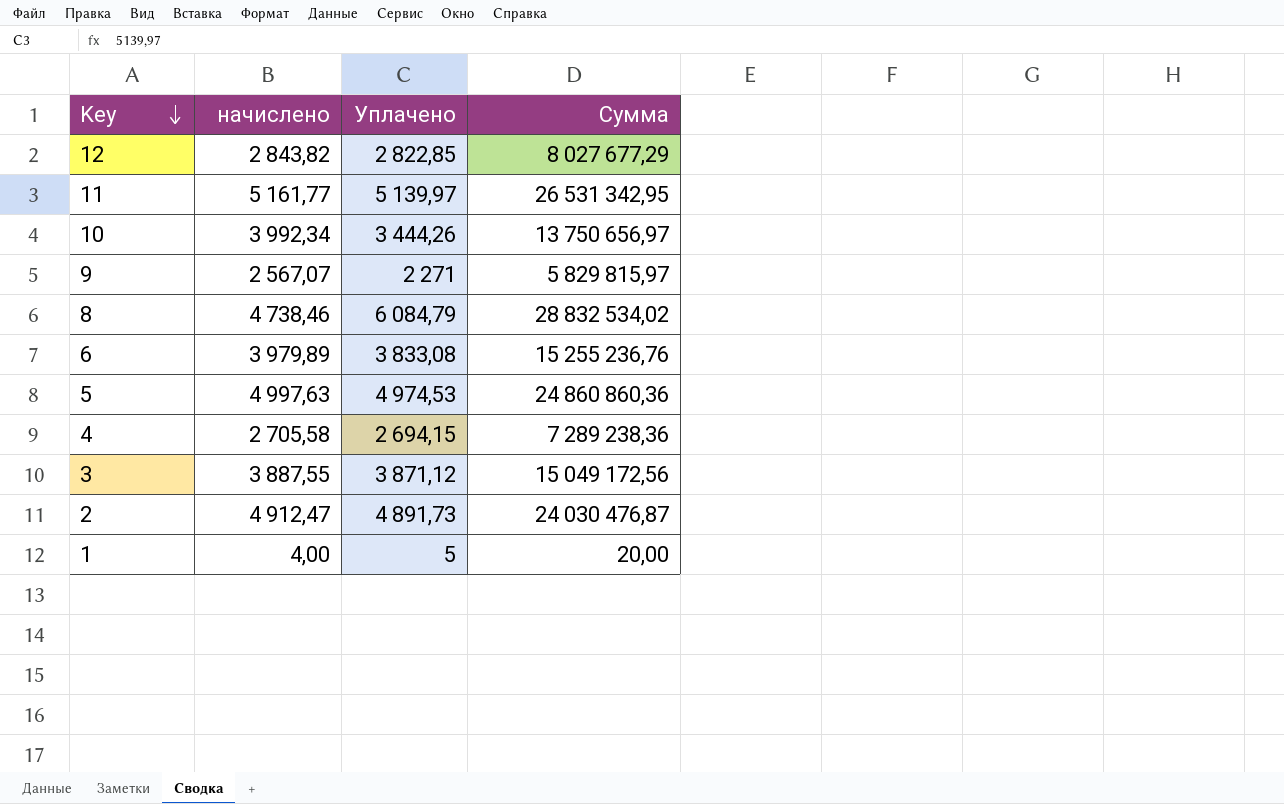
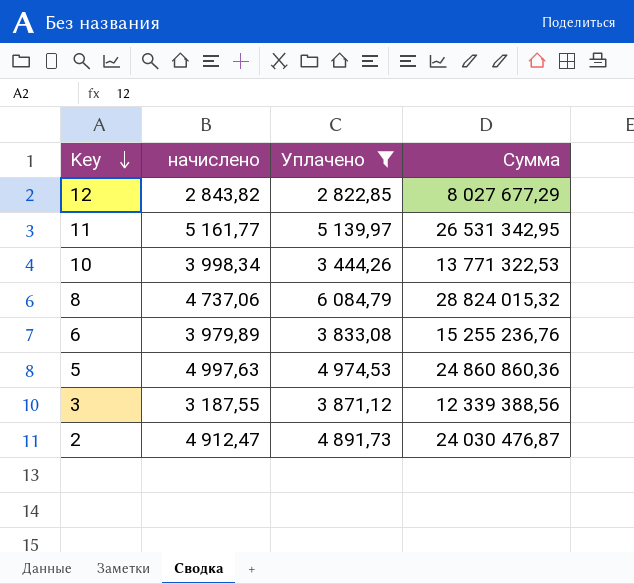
filter: none -> Уплачено >= 2 822,85
10 | начислено: 3 992,34 -> 3 998,34
10 | Сумма: 13 750 656,97 -> 13 771 322,53
8 | начислено: 4 738,46 -> 4 737,06
8 | Сумма: 28 832 534,02 -> 28 824 015,32
3 | начислено: 3 887,55 -> 3 187,55
3 | Сумма: 15 049 172,56 -> 12 339 388,56

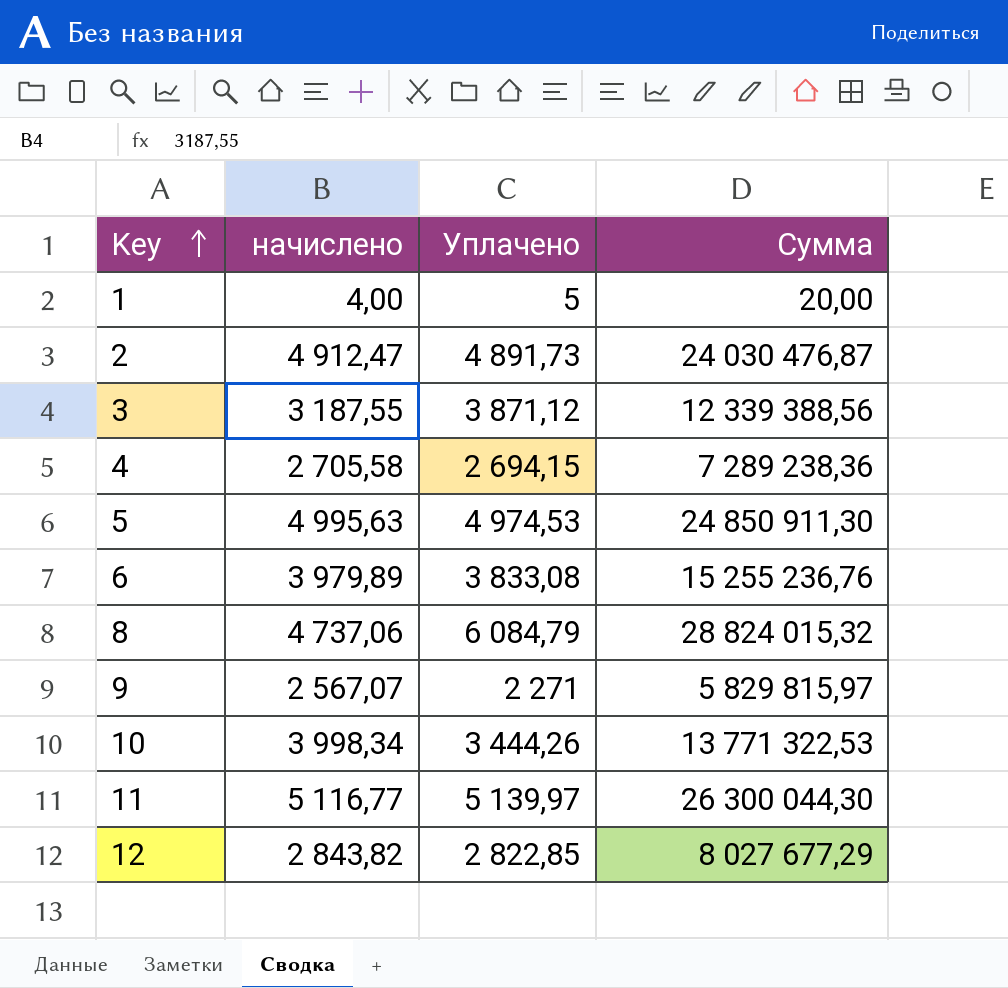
filter: Уплачено >= 2 822,85 -> none
row order: Key descending -> Key ascending
5 | начислено: 4 997,63 -> 4 995,63
5 | Сумма: 24 860 860,36 -> 24 850 911,30
11 | начислено: 5 161,77 -> 5 116,77
11 | Сумма: 26 531 342,95 -> 26 300 044,30

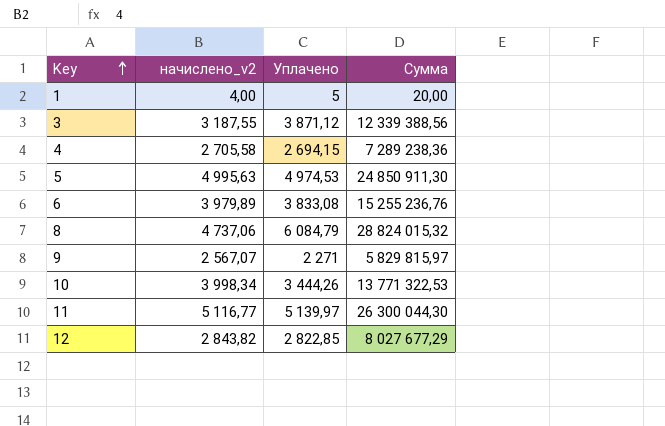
column name: начислено -> начислено_v2
row 2: 4 912,47 | 4 891,73 | 24 030 476,87 -> none

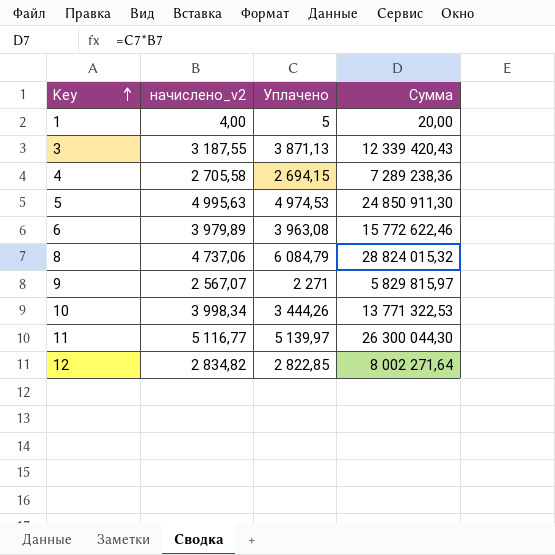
3 | Уплачено: 3 871,12 -> 3 871,13
3 | Сумма: 12 339 388,56 -> 12 339 420,43
6 | Уплачено: 3 833,08 -> 3 963,08
6 | Сумма: 15 255 236,76 -> 15 772 622,46
12 | начислено_v2: 2 843,82 -> 2 834,82
12 | Сумма: 8 027 677,29 -> 8 002 271,64

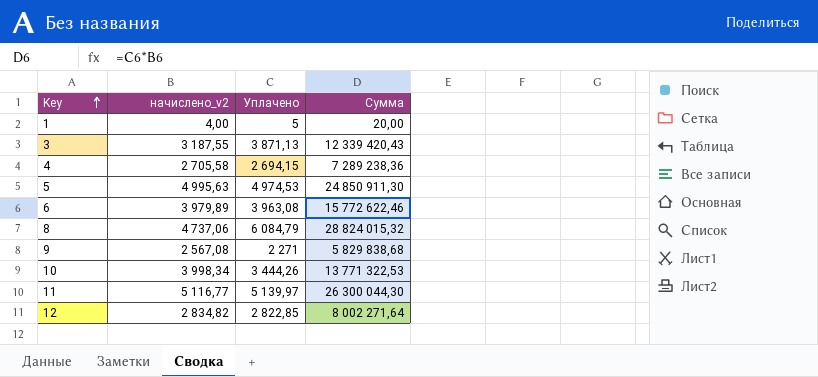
9 | начислено_v2: 2 567,07 -> 2 567,08
9 | Сумма: 5 829 815,97 -> 5 829 838,68

